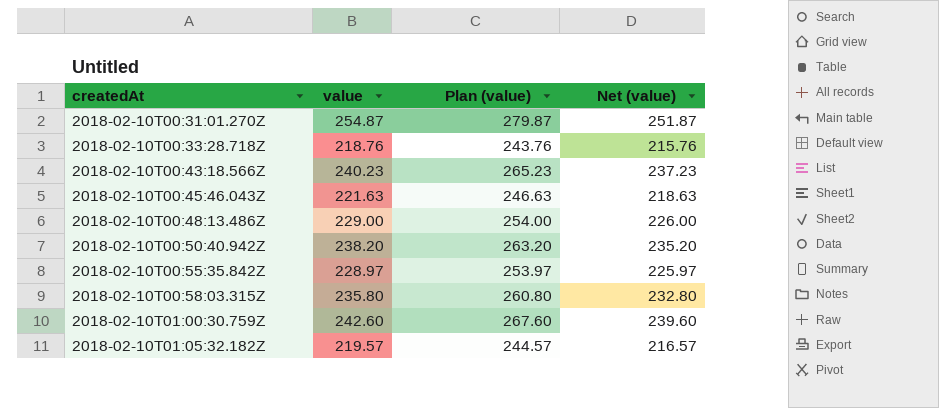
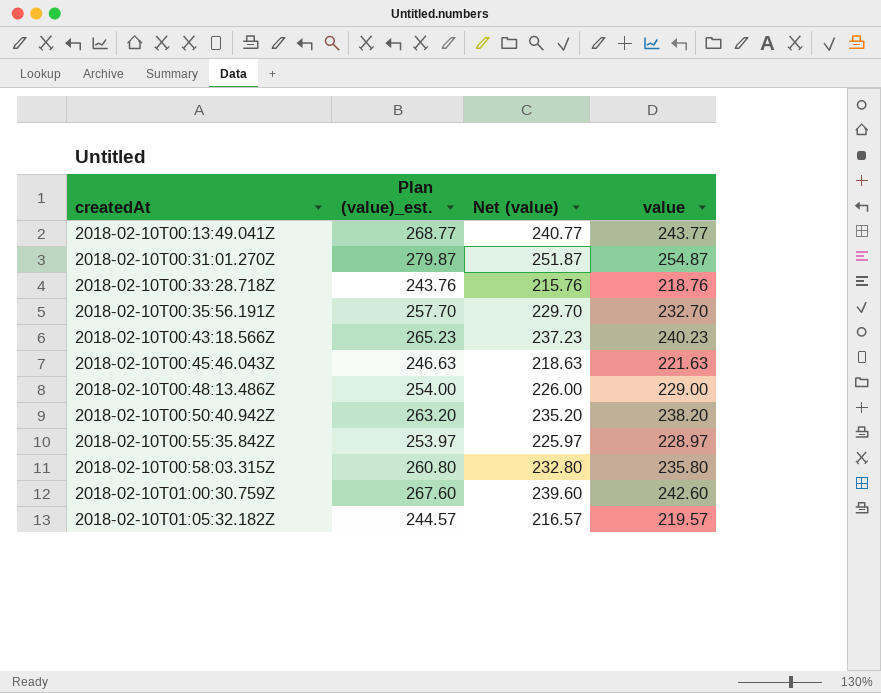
column name: Plan (value) -> Plan (value)_est.
column value | position: 2 -> 4
row 2018-02-10T00:13:49.041Z: none -> 268.77 | 240.77 | 243.77
row 2018-02-10T00:35:56.191Z: none -> 257.70 | 229.70 | 232.70

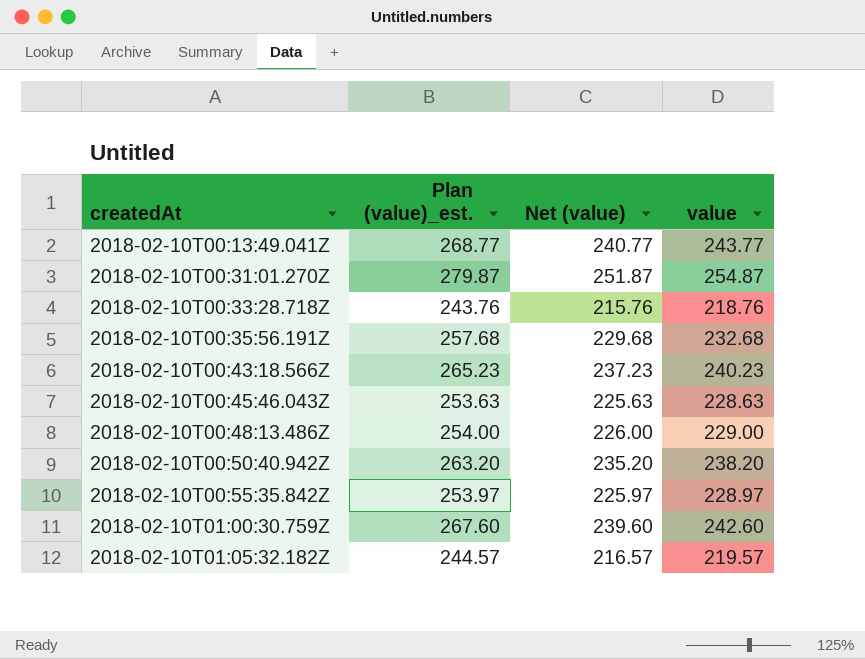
row 2018-02-10T00:58:03.315Z: 260.80 | 232.80 | 235.80 -> none
2018-02-10T00:35:56.191Z | Plan (value)_est.: 257.70 -> 257.68
2018-02-10T00:35:56.191Z | Net (value): 229.70 -> 229.68
2018-02-10T00:35:56.191Z | value: 232.70 -> 232.68
2018-02-10T00:45:46.043Z | Plan (value)_est.: 246.63 -> 253.63
2018-02-10T00:45:46.043Z | Net (value): 218.63 -> 225.63
2018-02-10T00:45:46.043Z | value: 221.63 -> 228.63

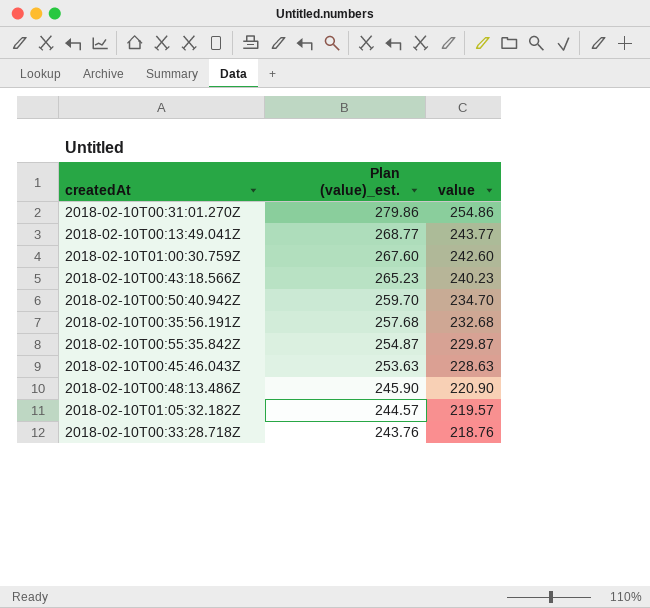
row order: createdAt ascending -> Plan (value)_est. descending
column Net (value) | formula: [value] - 3 -> none
2018-02-10T00:31:01.270Z | Plan (value)_est.: 279.87 -> 279.86
2018-02-10T00:31:01.270Z | value: 254.87 -> 254.86
2018-02-10T00:50:40.942Z | Plan (value)_est.: 263.20 -> 259.70
2018-02-10T00:50:40.942Z | value: 238.20 -> 234.70
2018-02-10T00:55:35.842Z | Plan (value)_est.: 253.97 -> 254.87
2018-02-10T00:55:35.842Z | value: 228.97 -> 229.87
2018-02-10T00:48:13.486Z | Plan (value)_est.: 254.00 -> 245.90
2018-02-10T00:48:13.486Z | value: 229.00 -> 220.90

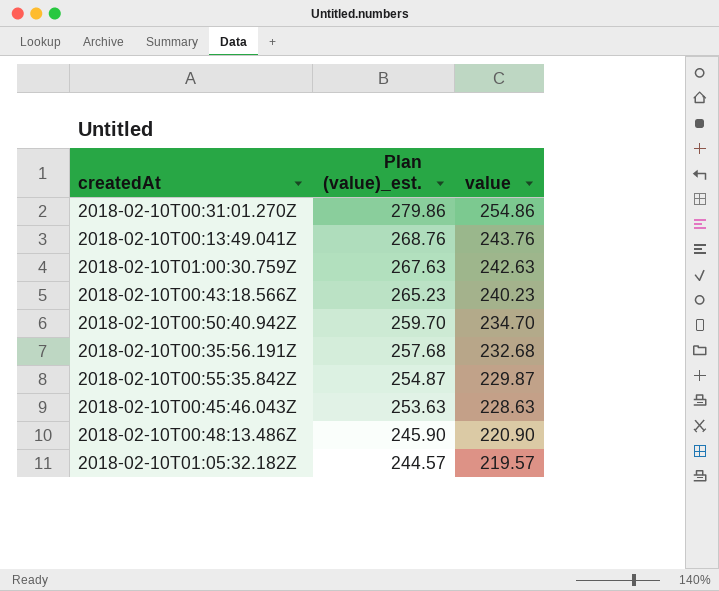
row 2018-02-10T00:33:28.718Z: 243.76 | 218.76 -> none
2018-02-10T00:13:49.041Z | Plan (value)_est.: 268.77 -> 268.76
2018-02-10T00:13:49.041Z | value: 243.77 -> 243.76
2018-02-10T01:00:30.759Z | Plan (value)_est.: 267.60 -> 267.63
2018-02-10T01:00:30.759Z | value: 242.60 -> 242.63

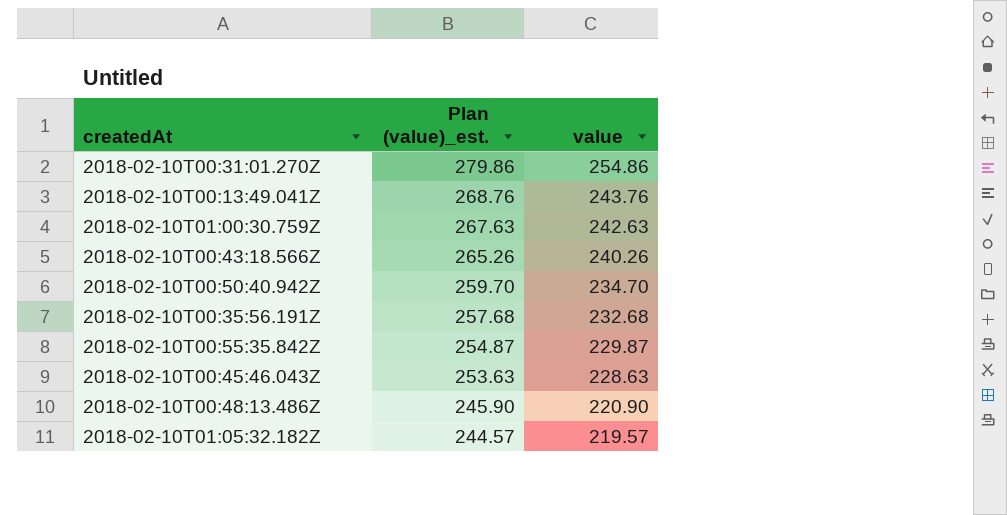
2018-02-10T00:43:18.566Z | Plan (value)_est.: 265.23 -> 265.26
2018-02-10T00:43:18.566Z | value: 240.23 -> 240.26

